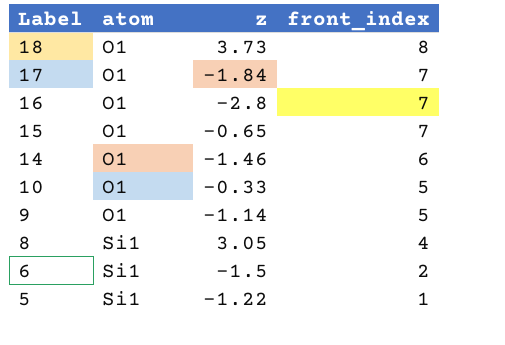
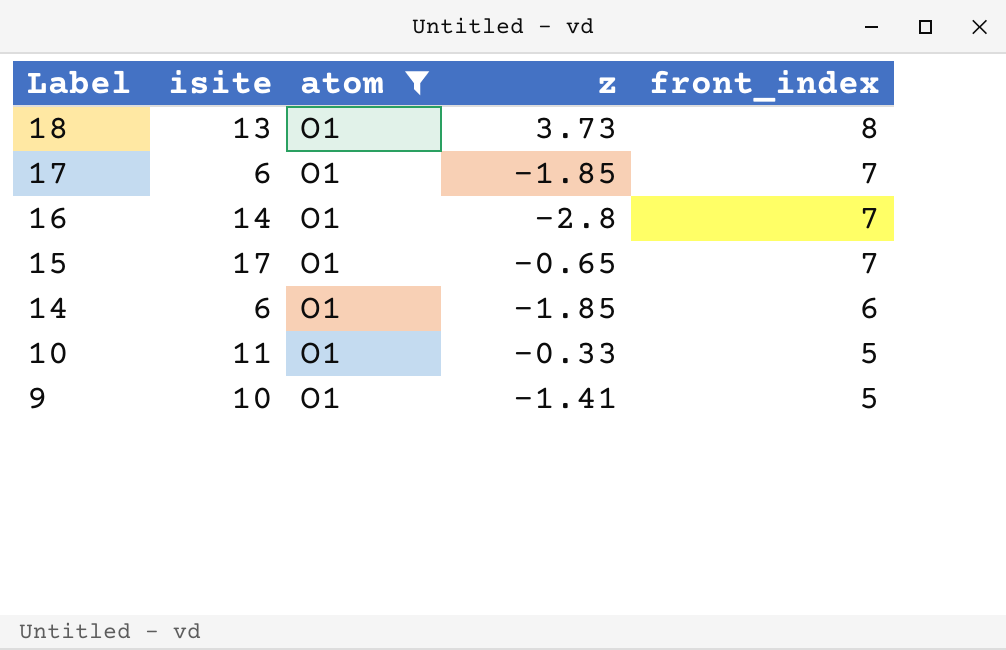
filter: none -> atom = O1
column isite | position: none -> 2
17 | z: -1.84 -> -1.85
14 | z: -1.46 -> -1.85
9 | z: -1.14 -> -1.41

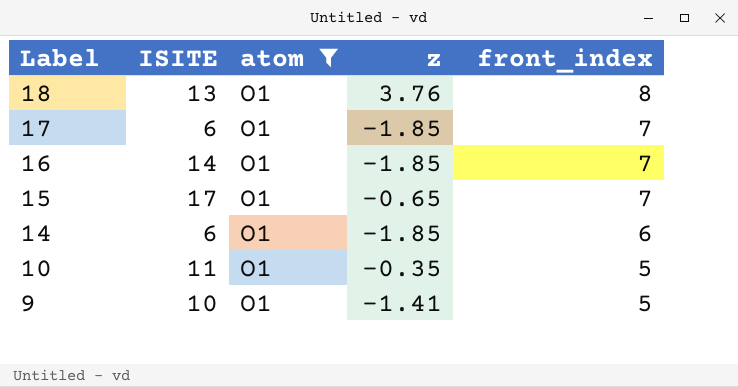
column name: isite -> ISITE
18 | z: 3.73 -> 3.76
16 | z: -2.8 -> -1.85
10 | z: -0.33 -> -0.35

